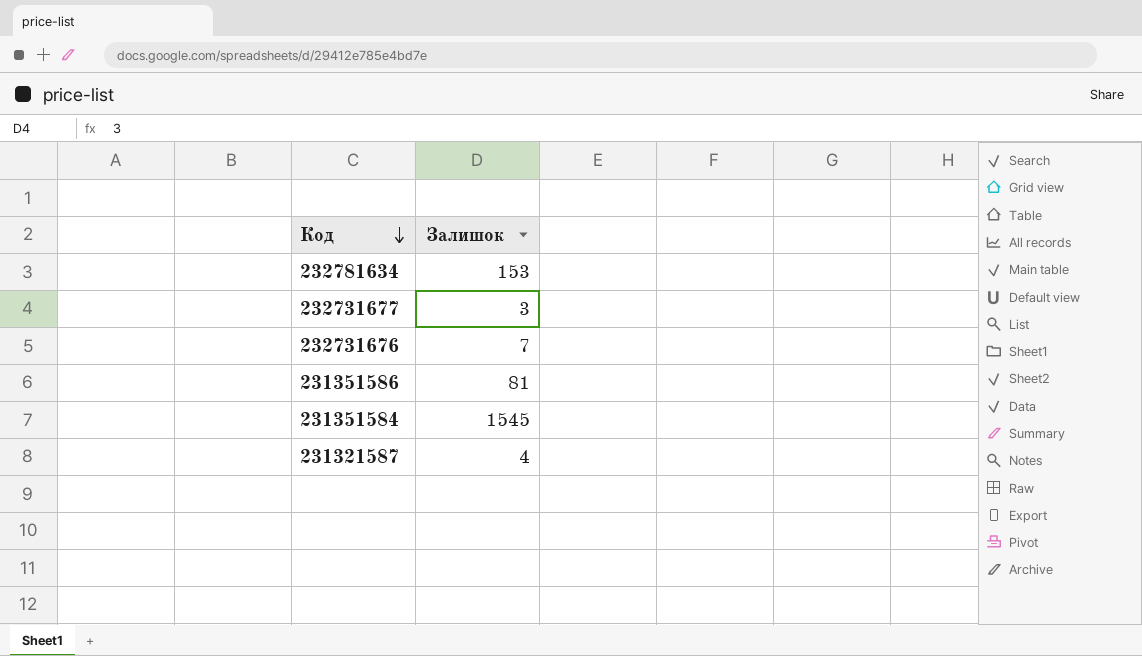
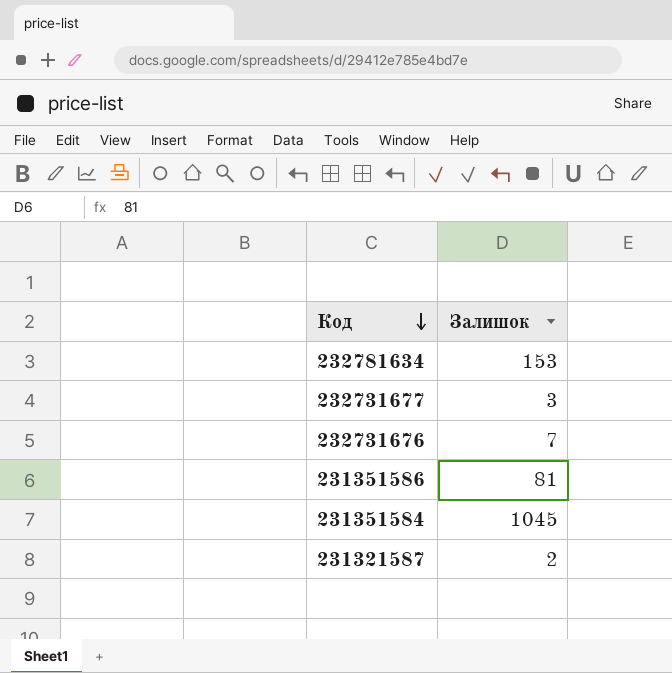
231351584 | Залишок: 1545 -> 1045
231321587 | Залишок: 4 -> 2

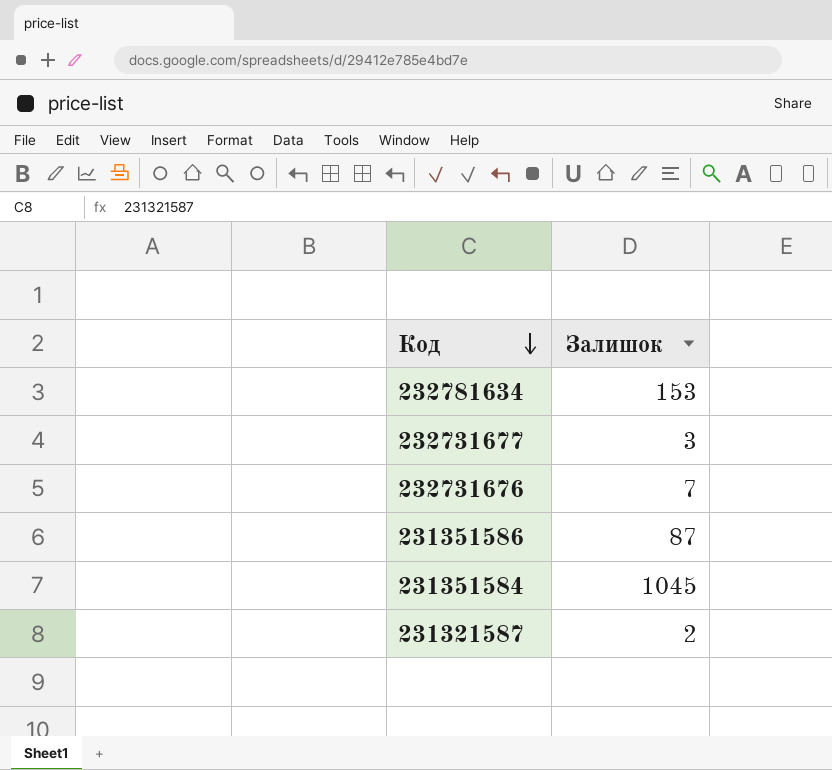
231351586 | Залишок: 81 -> 87

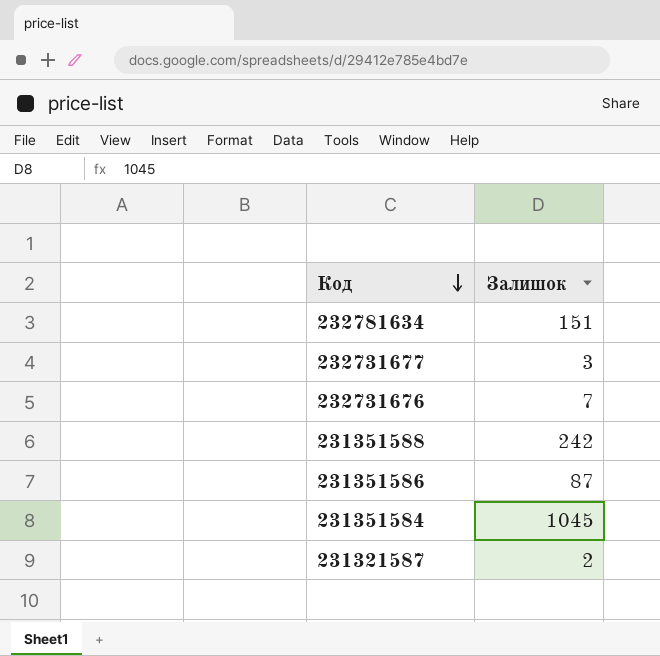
232781634 | Залишок: 153 -> 151
row 231351588: none -> 242

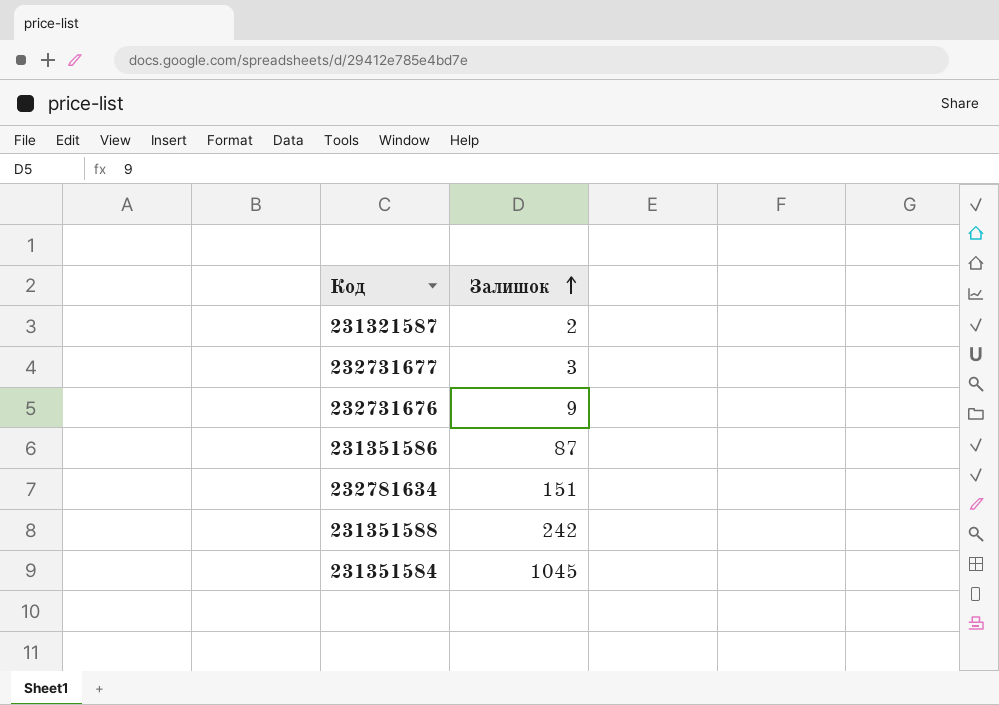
row order: Код descending -> Залишок ascending
232731676 | Залишок: 7 -> 9

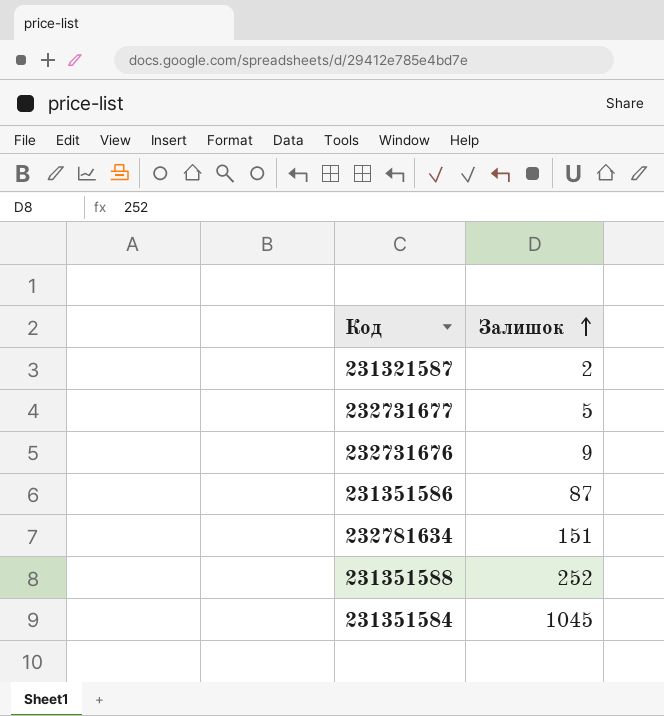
232731677 | Залишок: 3 -> 5
231351588 | Залишок: 242 -> 252

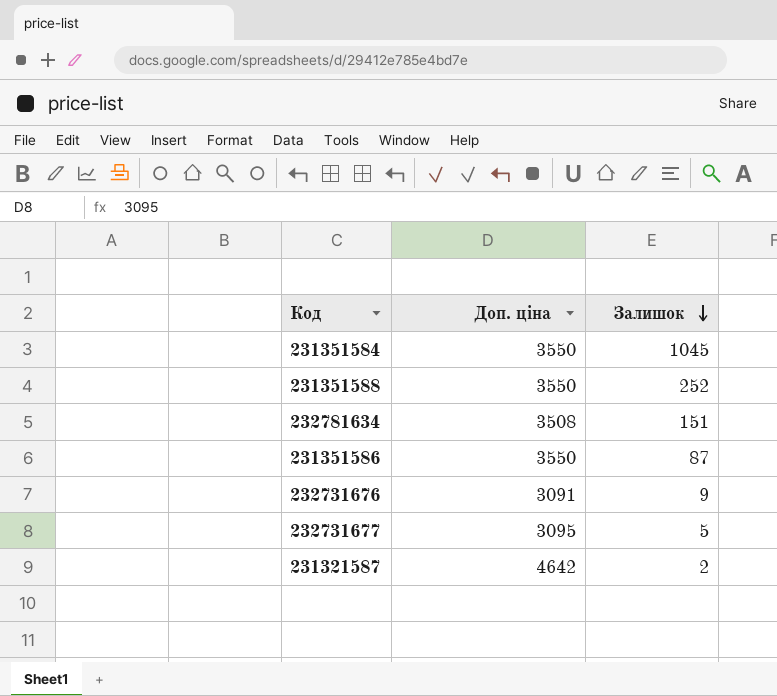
row order: Залишок ascending -> Залишок descending
column Доп. ціна | position: none -> 2

